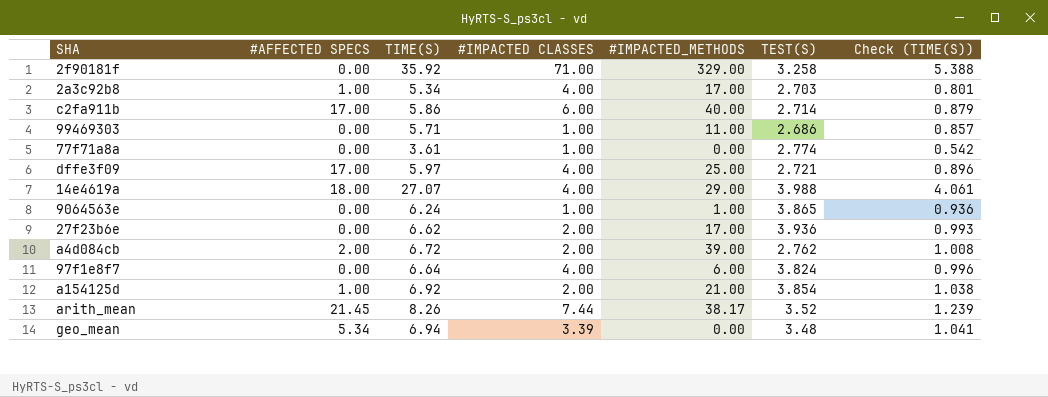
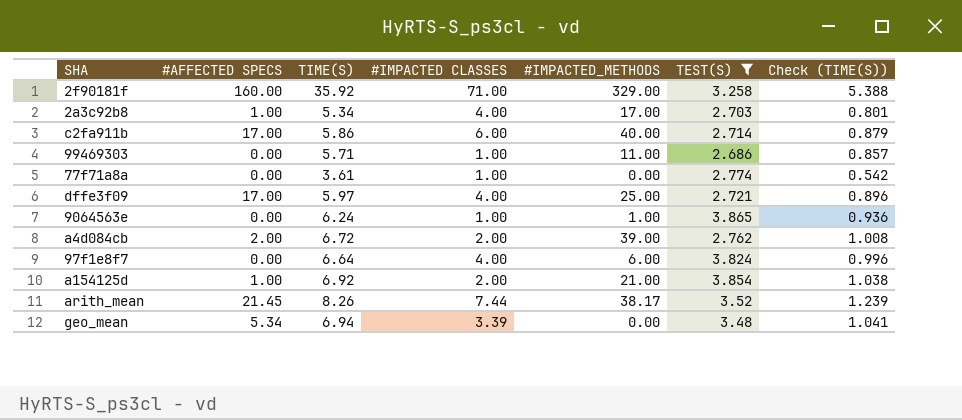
filter: none -> TEST(S) <= 3.865
2f90181f | #AFFECTED SPECS: 0.00 -> 160.00

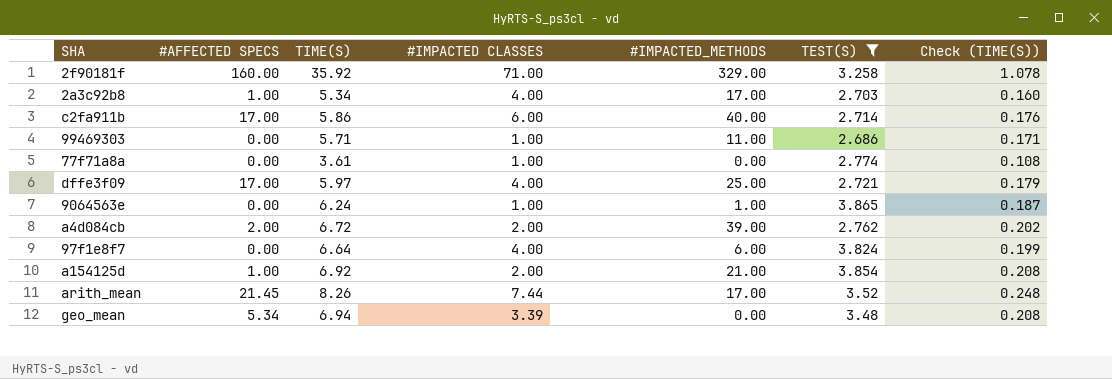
column Check (TIME(S)) | formula: [TIME(S)] * 0.15 -> [TIME(S)] * 0.03
arith_mean | #IMPACTED_METHODS: 38.17 -> 17.00

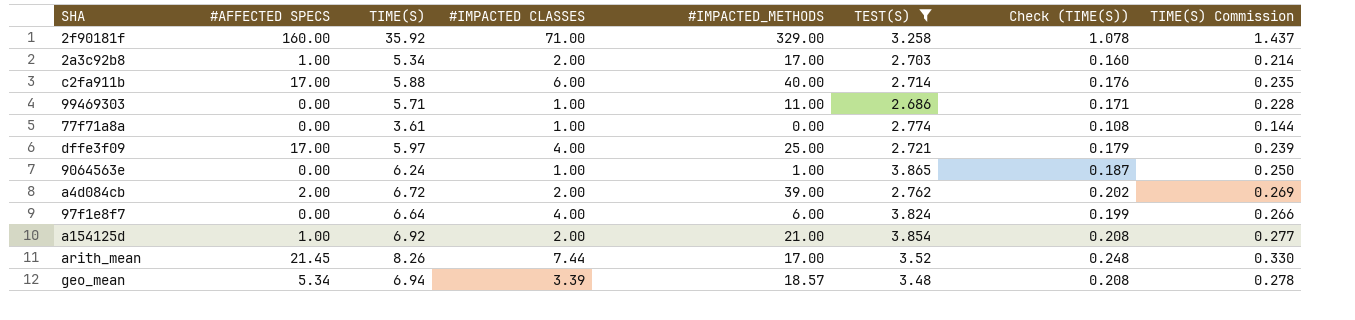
column TIME(S) Commission | formula: none -> [TIME(S)] * 0.04
2a3c92b8 | #IMPACTED CLASSES: 4.00 -> 2.00
c2fa911b | TIME(S): 5.86 -> 5.88
geo_mean | #IMPACTED_METHODS: 0.00 -> 18.57

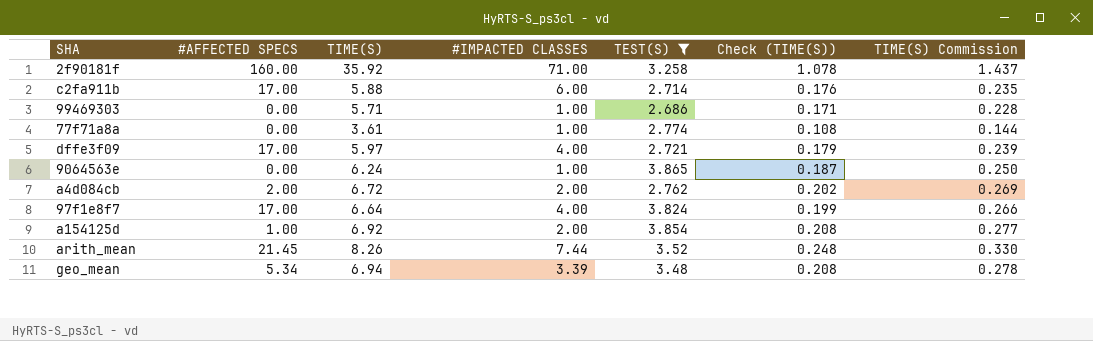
column #IMPACTED_METHODS | position: 5 -> none
row 2a3c92b8: 1.00 | 5.34 | 2.00 | 17.00 | 2.703 | 0.160 | 0.214 -> none
97f1e8f7 | #AFFECTED SPECS: 0.00 -> 17.00

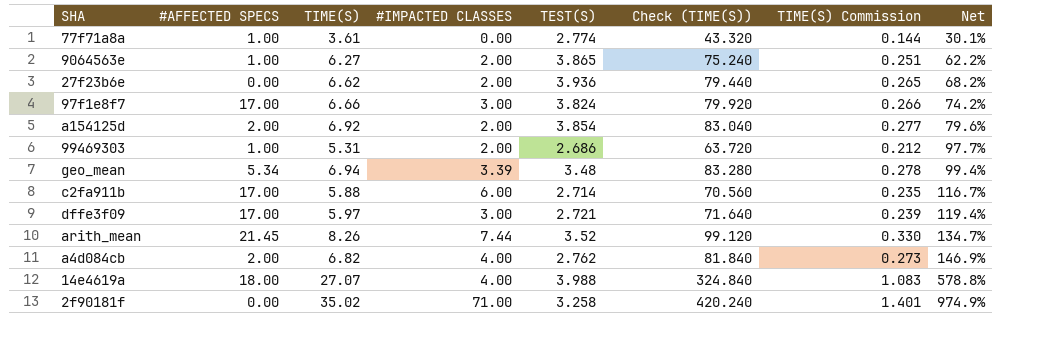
filter: TEST(S) <= 3.865 -> none
row order: none -> Net ascending
column Check (TIME(S)) | formula: [TIME(S)] * 0.03 -> [TIME(S)] * 12
column Net | formula: none -> ([TIME(S)] - [TEST(S)]) / [TEST(S)]
77f71a8a | #AFFECTED SPECS: 0.00 -> 1.00
77f71a8a | #IMPACTED CLASSES: 1.00 -> 0.00
9064563e | #AFFECTED SPECS: 0.00 -> 1.00
9064563e | TIME(S): 6.24 -> 6.27
9064563e | #IMPACTED CLASSES: 1.00 -> 2.00
9064563e | TIME(S) Commission: 0.250 -> 0.251
97f1e8f7 | TIME(S): 6.64 -> 6.66
97f1e8f7 | #IMPACTED CLASSES: 4.00 -> 3.00
a154125d | #AFFECTED SPECS: 1.00 -> 2.00
99469303 | #AFFECTED SPECS: 0.00 -> 1.00
99469303 | TIME(S): 5.71 -> 5.31
99469303 | #IMPACTED CLASSES: 1.00 -> 2.00
99469303 | TIME(S) Commission: 0.228 -> 0.212
dffe3f09 | #IMPACTED CLASSES: 4.00 -> 3.00
a4d084cb | TIME(S): 6.72 -> 6.82
a4d084cb | #IMPACTED CLASSES: 2.00 -> 4.00
a4d084cb | TIME(S) Commission: 0.269 -> 0.273
2f90181f | #AFFECTED SPECS: 160.00 -> 0.00
2f90181f | TIME(S): 35.92 -> 35.02
2f90181f | TIME(S) Commission: 1.437 -> 1.401

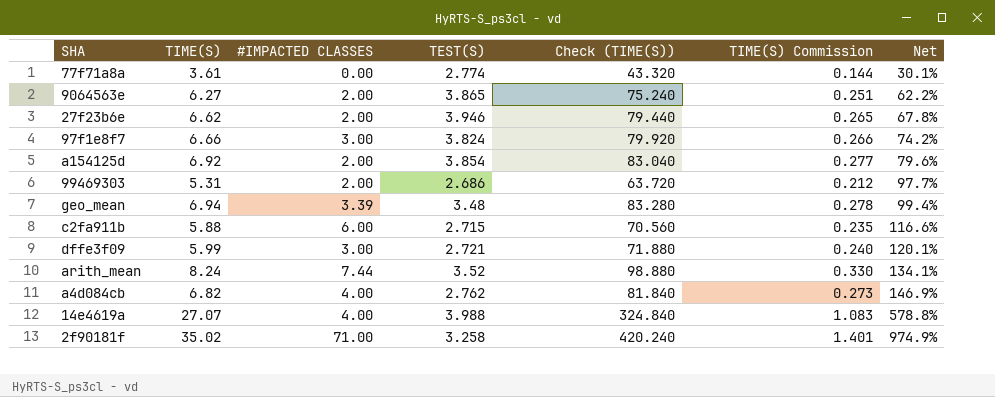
column #AFFECTED SPECS | position: 2 -> none
27f23b6e | TEST(S): 3.936 -> 3.946
27f23b6e | Net: 68.2% -> 67.8%
c2fa911b | TEST(S): 2.714 -> 2.715
c2fa911b | Net: 116.7% -> 116.6%
dffe3f09 | TIME(S): 5.97 -> 5.99
dffe3f09 | Check (TIME(S)): 71.640 -> 71.880
dffe3f09 | TIME(S) Commission: 0.239 -> 0.240
dffe3f09 | Net: 119.4% -> 120.1%
arith_mean | TIME(S): 8.26 -> 8.24
arith_mean | Check (TIME(S)): 99.120 -> 98.880
arith_mean | Net: 134.7% -> 134.1%

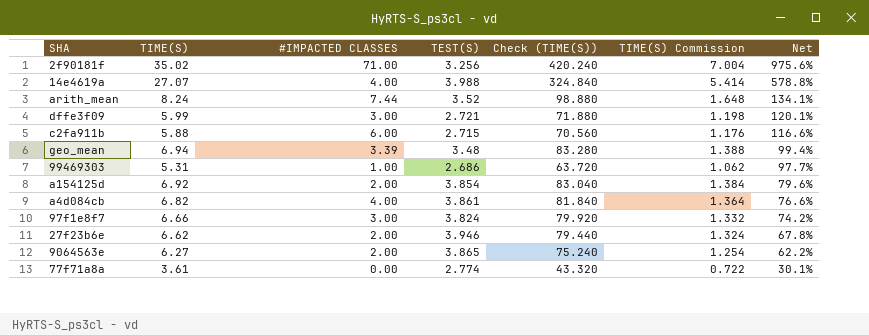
row order: Net ascending -> Net descending
column TIME(S) Commission | formula: [TIME(S)] * 0.04 -> [TIME(S)] * 0.2
2f90181f | TEST(S): 3.258 -> 3.256
2f90181f | Net: 974.9% -> 975.6%
99469303 | #IMPACTED CLASSES: 2.00 -> 1.00
a4d084cb | TEST(S): 2.762 -> 3.861
a4d084cb | Net: 146.9% -> 76.6%

